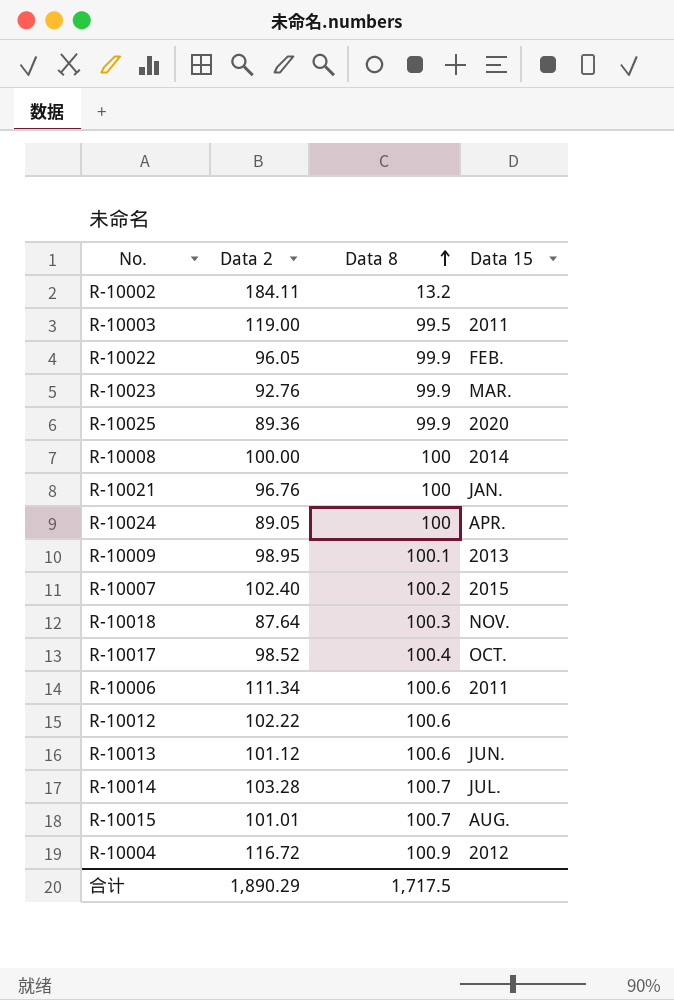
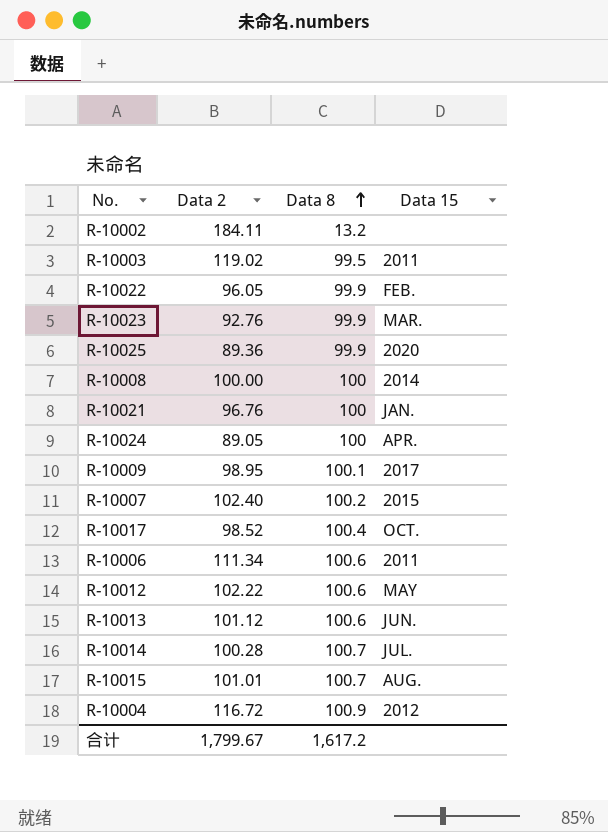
row R-10018: 87.64 | 100.3 | NOV. -> none
R-10003 | Data 2: 119.00 -> 119.02
R-10009 | Data 15: 2013 -> 2017
R-10012 | Data 15: none -> MAY
R-10014 | Data 2: 103.28 -> 100.28
合计 | Data 2: 1,890.29 -> 1,799.67
合计 | Data 8: 1,717.5 -> 1,617.2

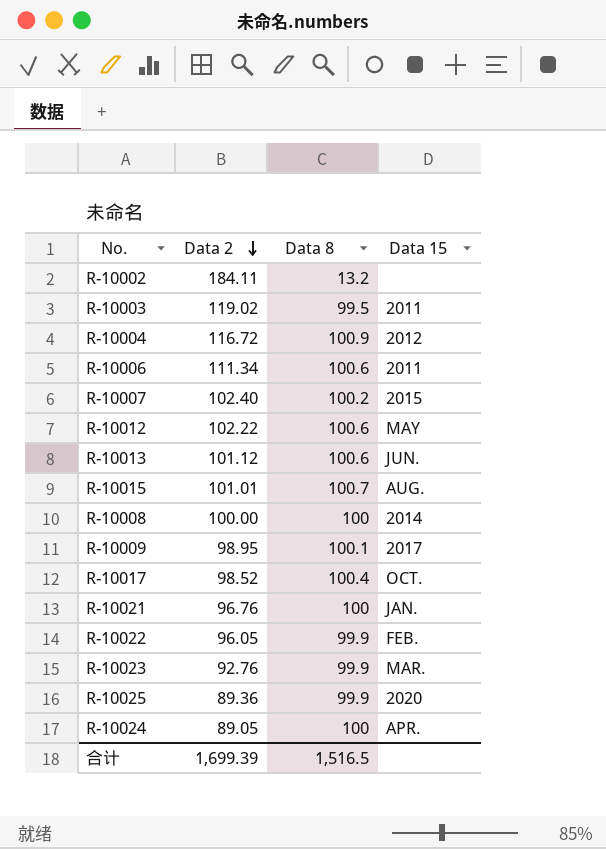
row order: Data 8 ascending -> Data 2 descending
row R-10014: 100.28 | 100.7 | JUL. -> none
合计 | Data 2: 1,799.67 -> 1,699.39
合计 | Data 8: 1,617.2 -> 1,516.5

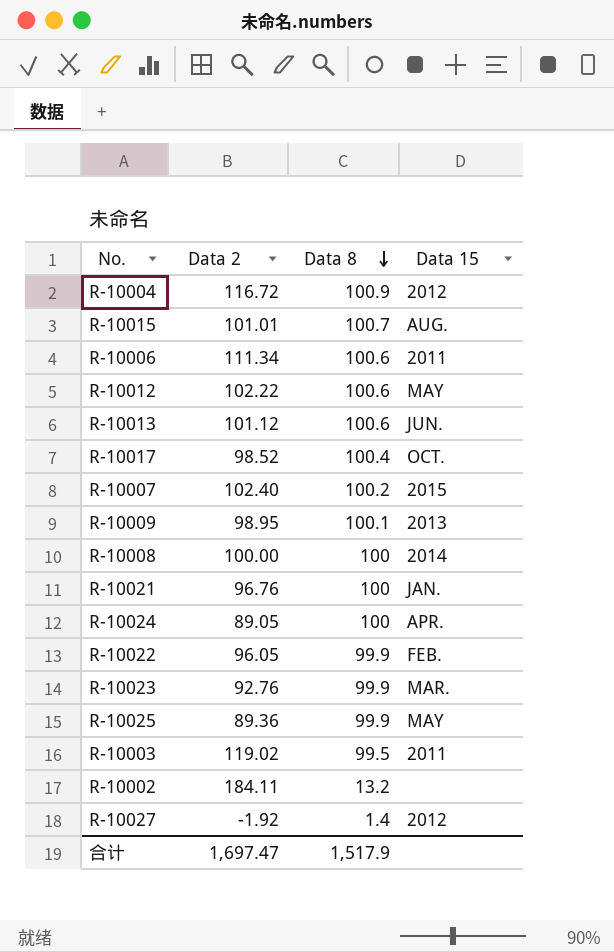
row order: Data 2 descending -> Data 8 descending
R-10009 | Data 15: 2017 -> 2013
R-10025 | Data 15: 2020 -> MAY
row R-10027: none -> -1.92 | 1.4 | 2012
合计 | Data 2: 1,699.39 -> 1,697.47
合计 | Data 8: 1,516.5 -> 1,517.9

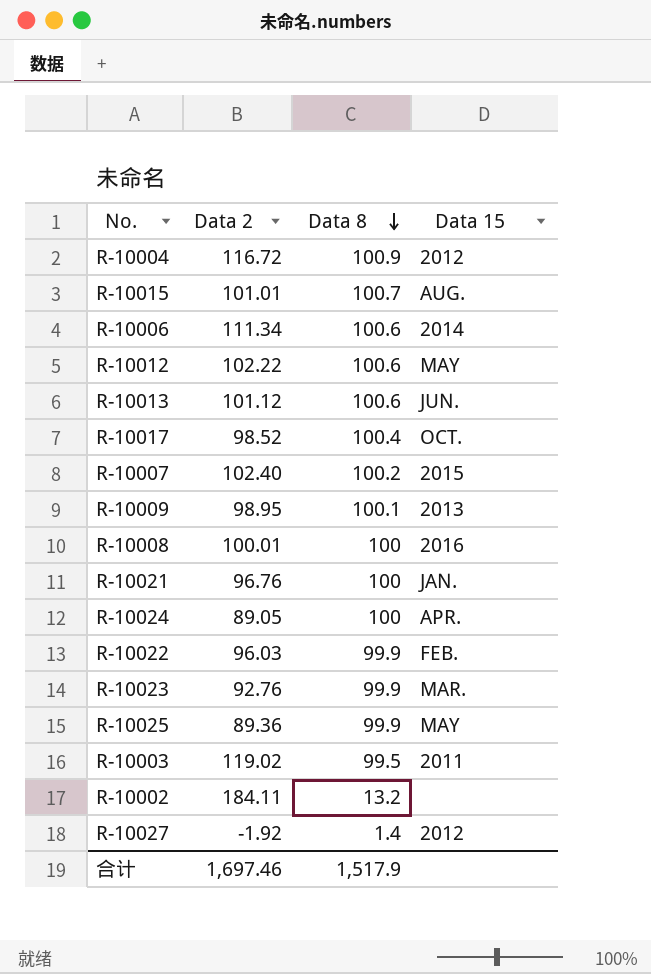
R-10006 | Data 15: 2011 -> 2014
R-10008 | Data 2: 100.00 -> 100.01
R-10008 | Data 15: 2014 -> 2016
R-10022 | Data 2: 96.05 -> 96.03
合计 | Data 2: 1,697.47 -> 1,697.46

